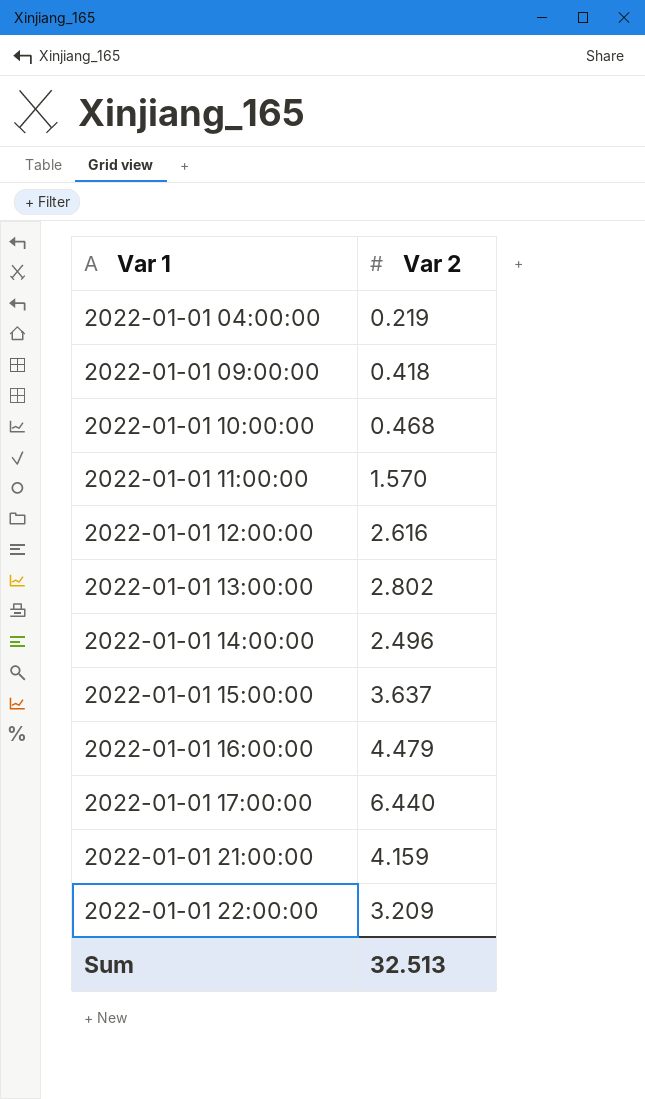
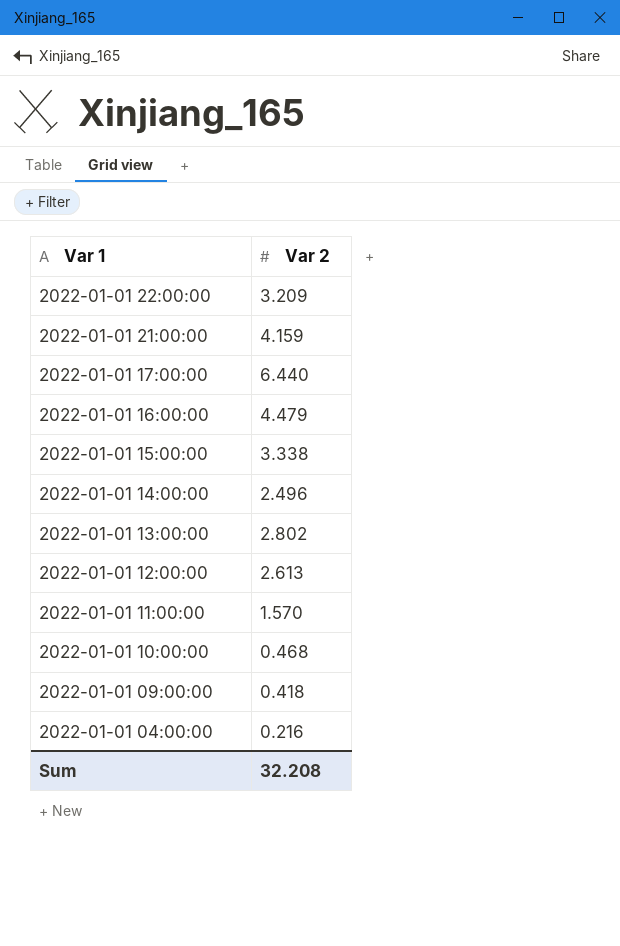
row order: Var 1 ascending -> Var 1 descending
2022-01-01 15:00:00 | Var 2: 3.637 -> 3.338
2022-01-01 12:00:00 | Var 2: 2.616 -> 2.613
2022-01-01 04:00:00 | Var 2: 0.219 -> 0.216
Sum | Var 2: 32.513 -> 32.208

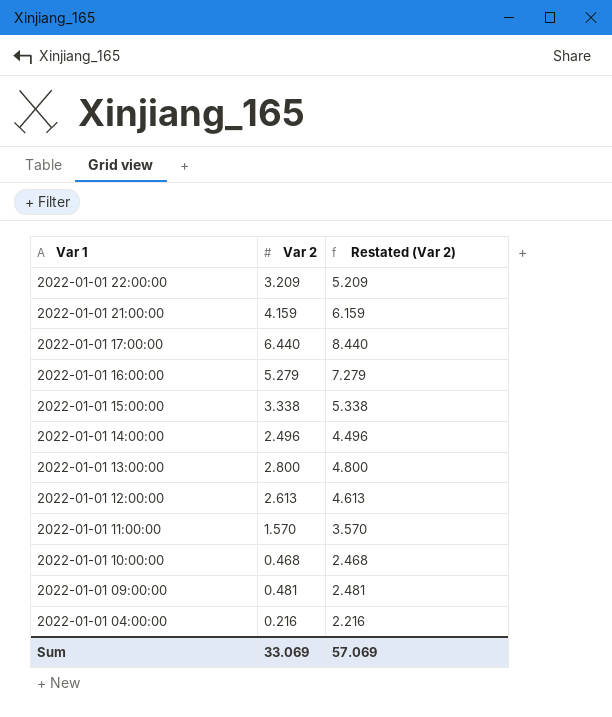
column Restated (Var 2) | formula: none -> [Var 2] + 2
2022-01-01 16:00:00 | Var 2: 4.479 -> 5.279
2022-01-01 13:00:00 | Var 2: 2.802 -> 2.800
2022-01-01 09:00:00 | Var 2: 0.418 -> 0.481
Sum | Var 2: 32.208 -> 33.069

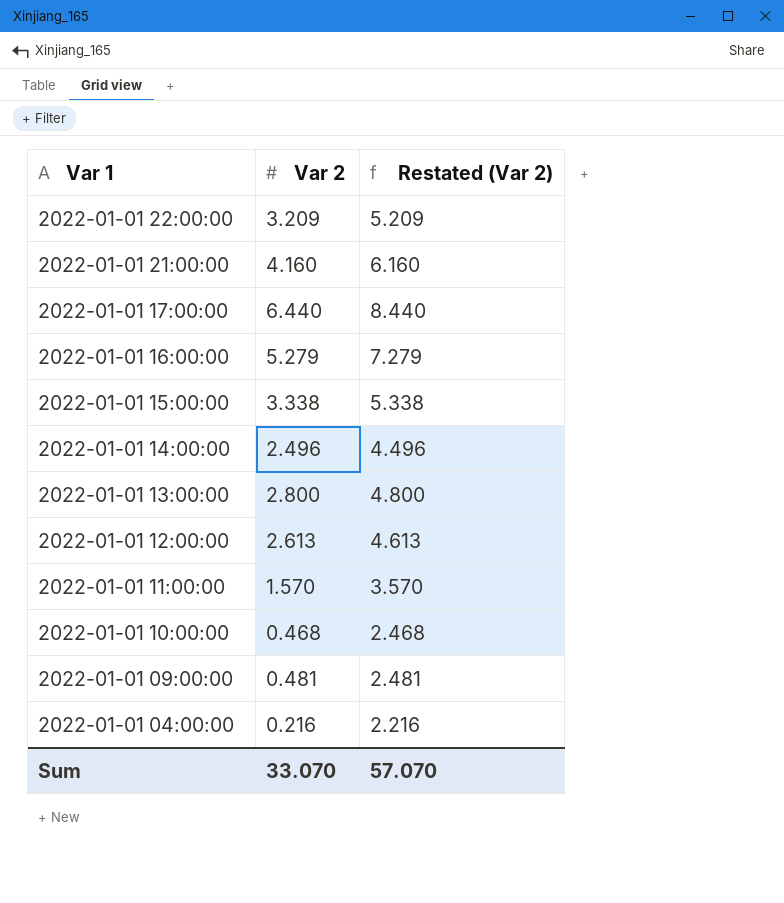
2022-01-01 21:00:00 | Var 2: 4.159 -> 4.160
2022-01-01 21:00:00 | Restated (Var 2): 6.159 -> 6.160
Sum | Var 2: 33.069 -> 33.070
Sum | Restated (Var 2): 57.069 -> 57.070

